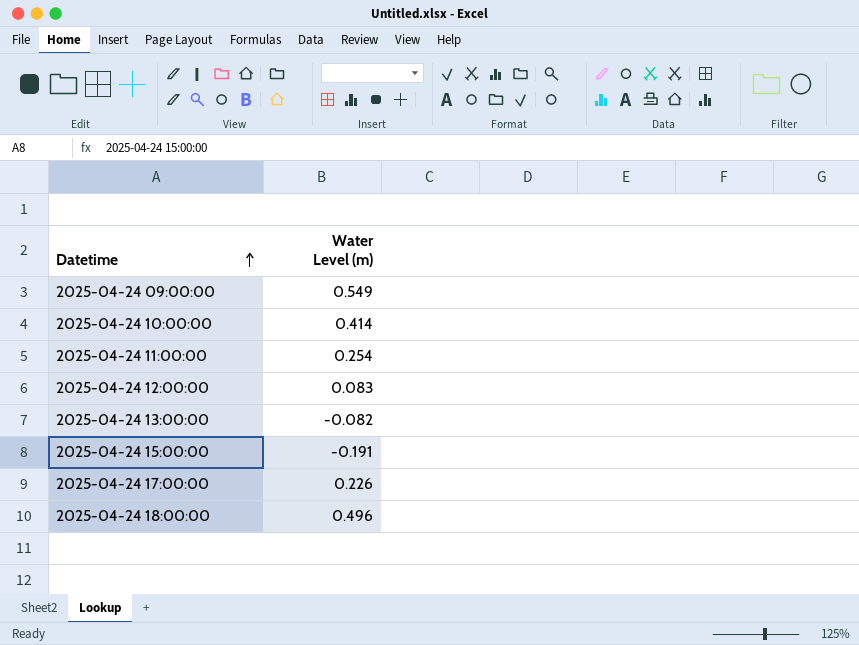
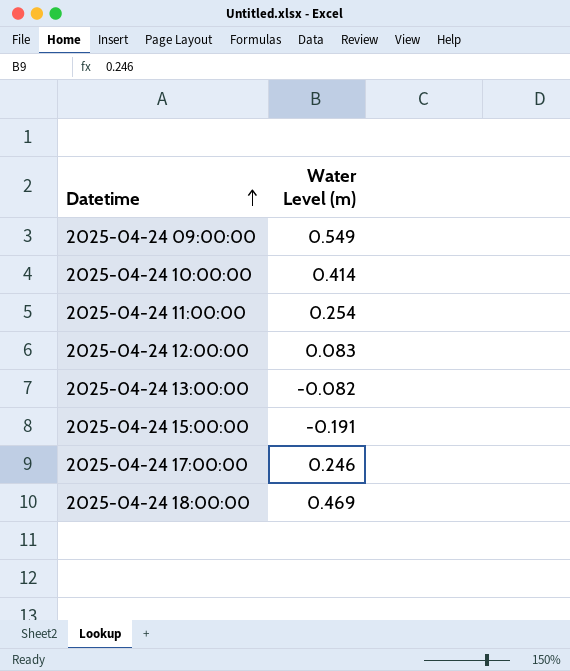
2025-04-24 17:00:00 | Water Level (m): 0.226 -> 0.246
2025-04-24 18:00:00 | Water Level (m): 0.496 -> 0.469

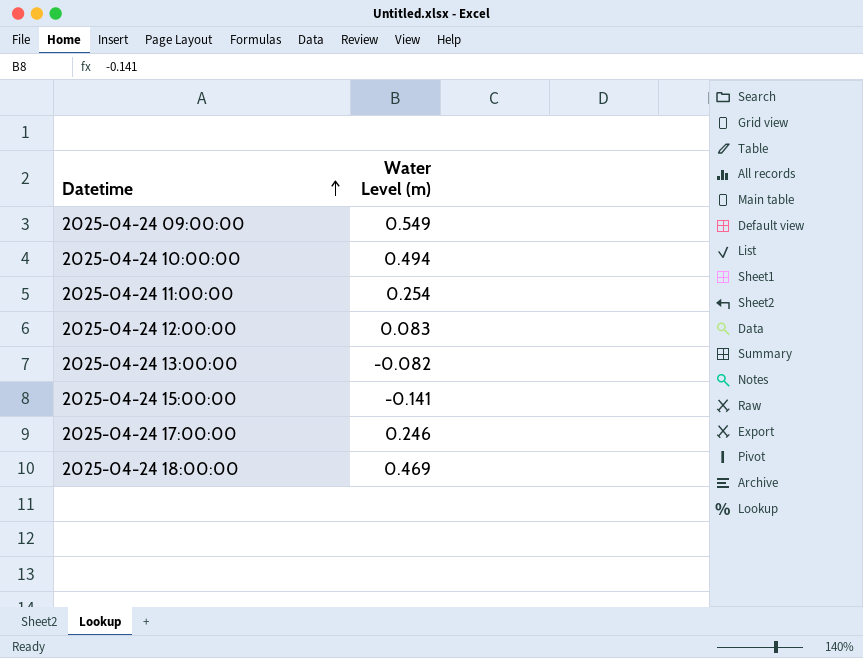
2025-04-24 10:00:00 | Water Level (m): 0.414 -> 0.494
2025-04-24 15:00:00 | Water Level (m): -0.191 -> -0.141

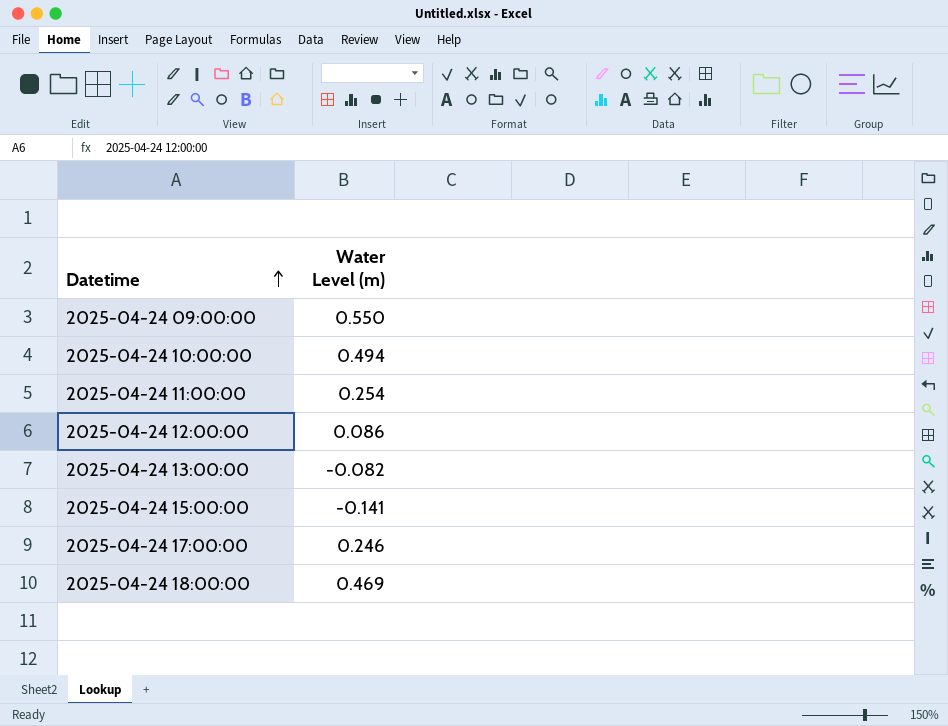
2025-04-24 09:00:00 | Water Level (m): 0.549 -> 0.550
2025-04-24 12:00:00 | Water Level (m): 0.083 -> 0.086

